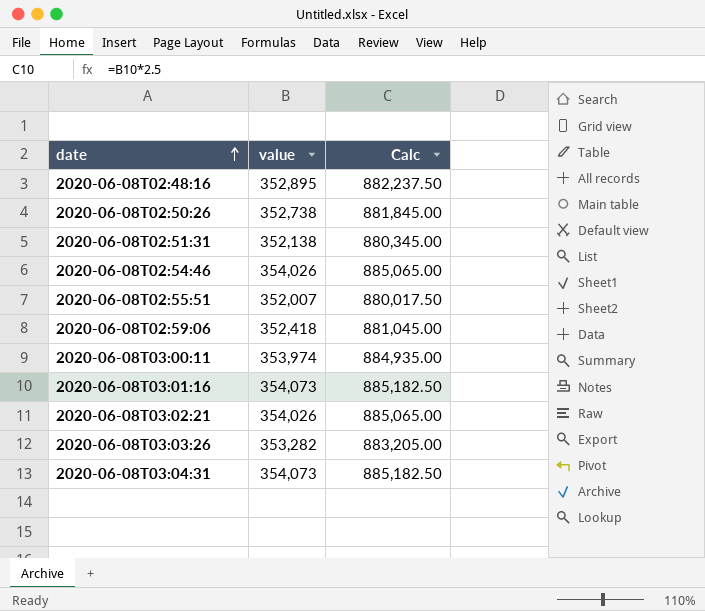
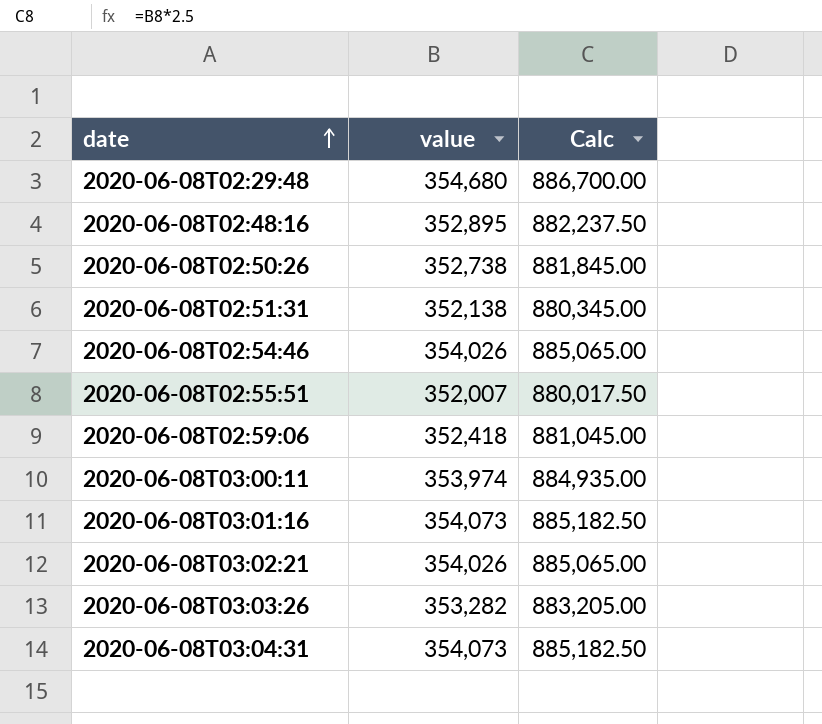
row 2020-06-08T02:29:48: none -> 354,680 | 886,700.00

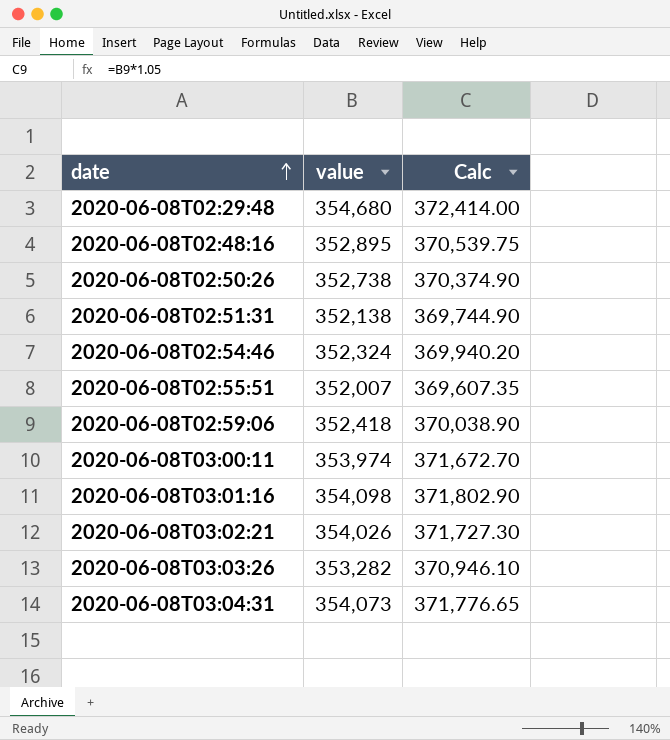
column Calc | formula: [value] * 2.5 -> [value] * 1.05
2020-06-08T02:54:46 | value: 354,026 -> 352,324
2020-06-08T03:01:16 | value: 354,073 -> 354,098

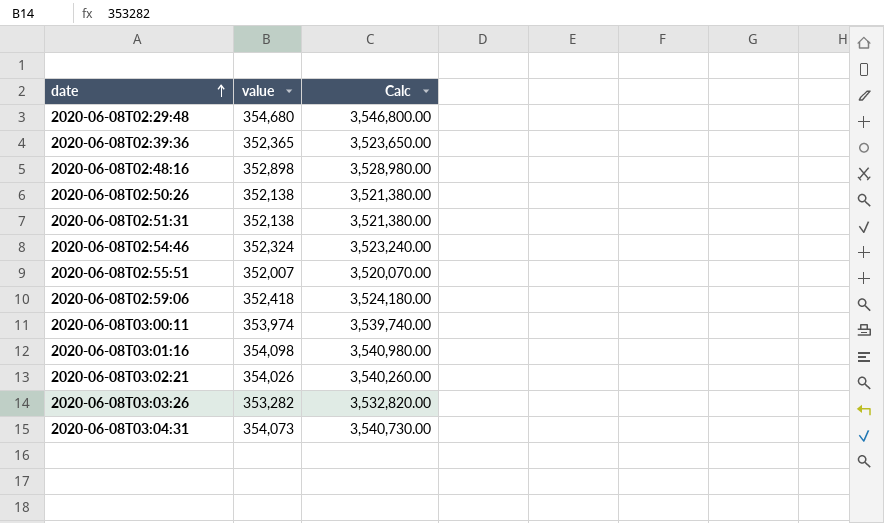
column Calc | formula: [value] * 1.05 -> [value] * 10
row 2020-06-08T02:39:36: none -> 352,365 | 3,523,650.00
2020-06-08T02:48:16 | value: 352,895 -> 352,898
2020-06-08T02:50:26 | value: 352,738 -> 352,138

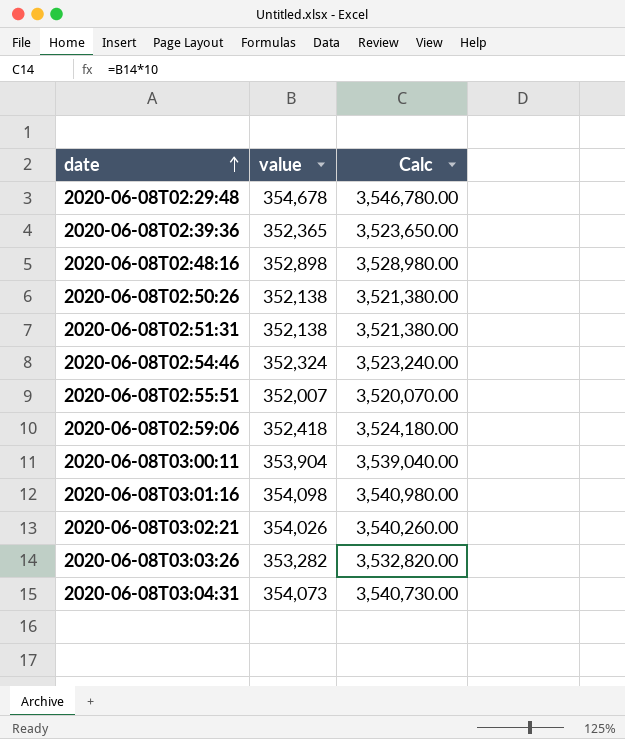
2020-06-08T02:29:48 | value: 354,680 -> 354,678
2020-06-08T02:29:48 | Calc: 3,546,800.00 -> 3,546,780.00
2020-06-08T03:00:11 | value: 353,974 -> 353,904
2020-06-08T03:00:11 | Calc: 3,539,740.00 -> 3,539,040.00

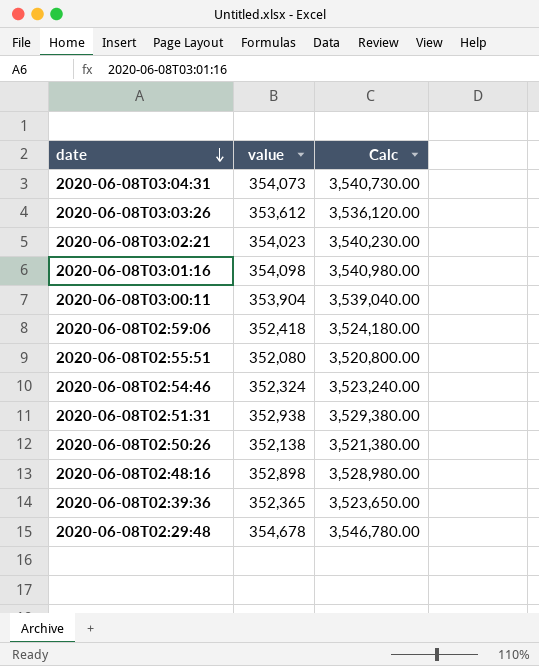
row order: date ascending -> date descending
2020-06-08T03:03:26 | value: 353,282 -> 353,612
2020-06-08T03:03:26 | Calc: 3,532,820.00 -> 3,536,120.00
2020-06-08T03:02:21 | value: 354,026 -> 354,023
2020-06-08T03:02:21 | Calc: 3,540,260.00 -> 3,540,230.00
2020-06-08T02:55:51 | value: 352,007 -> 352,080
2020-06-08T02:55:51 | Calc: 3,520,070.00 -> 3,520,800.00
2020-06-08T02:51:31 | value: 352,138 -> 352,938
2020-06-08T02:51:31 | Calc: 3,521,380.00 -> 3,529,380.00

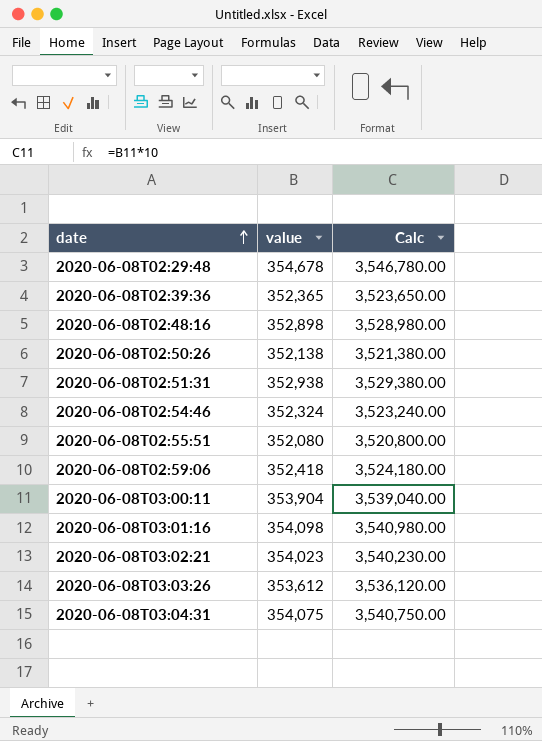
row order: date descending -> date ascending
2020-06-08T03:04:31 | value: 354,073 -> 354,075
2020-06-08T03:04:31 | Calc: 3,540,730.00 -> 3,540,750.00

